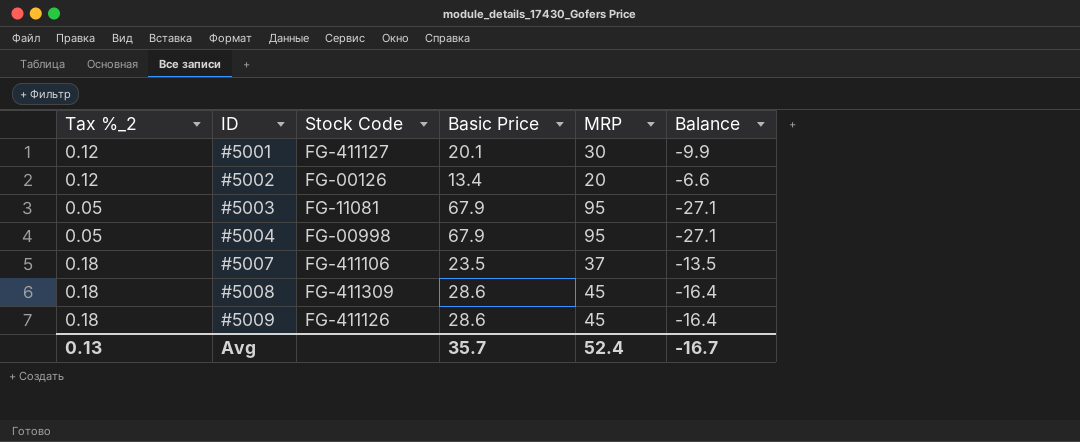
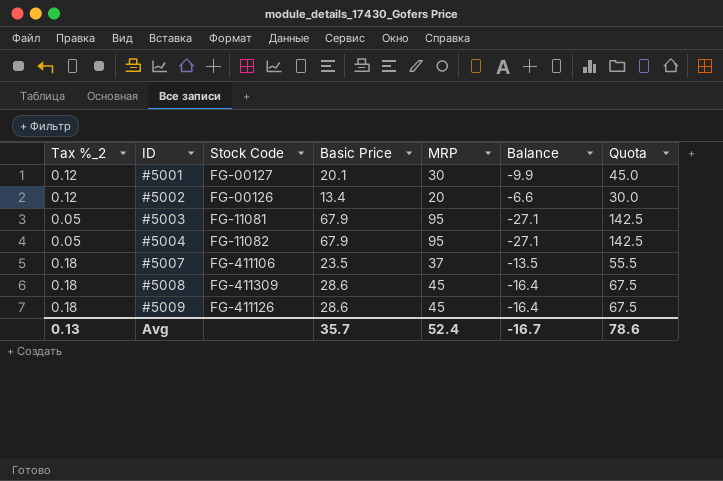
column Quota | formula: none -> [MRP] * 1.5
#5001 | Stock Code: FG-411127 -> FG-00127
#5004 | Stock Code: FG-00998 -> FG-11082

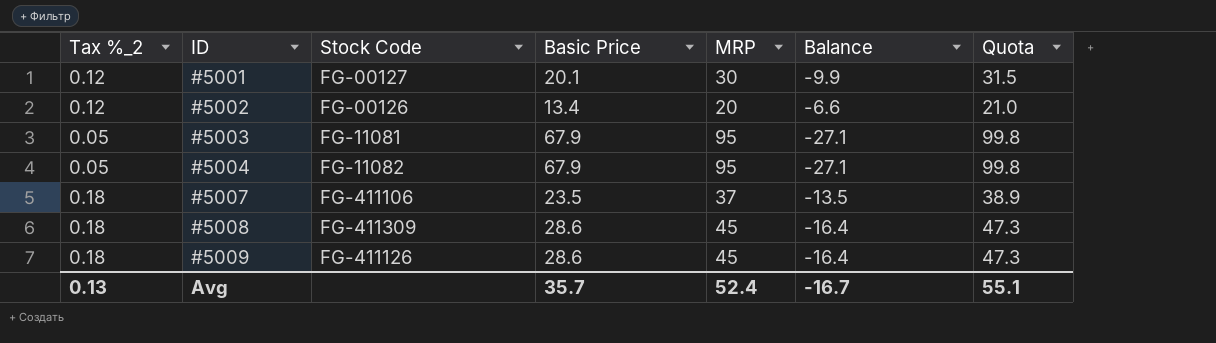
column Quota | formula: [MRP] * 1.5 -> [MRP] * 1.05
Avg | Quota: 78.6 -> 55.1

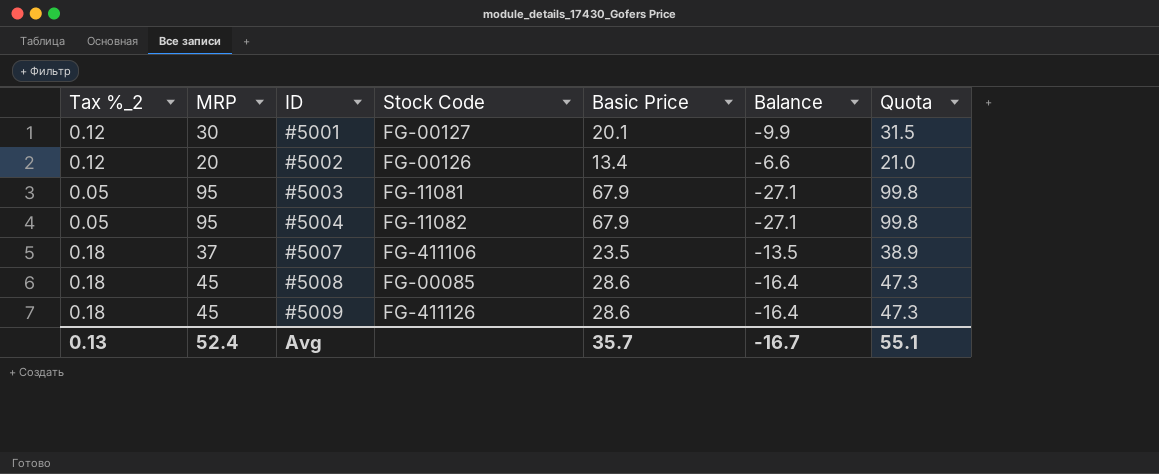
column MRP | position: 5 -> 2
#5008 | Stock Code: FG-411309 -> FG-00085

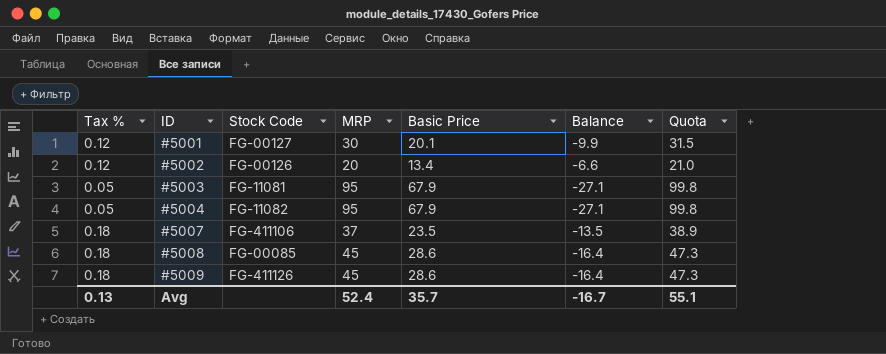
column name: Tax %_2 -> Tax %
column MRP | position: 2 -> 4

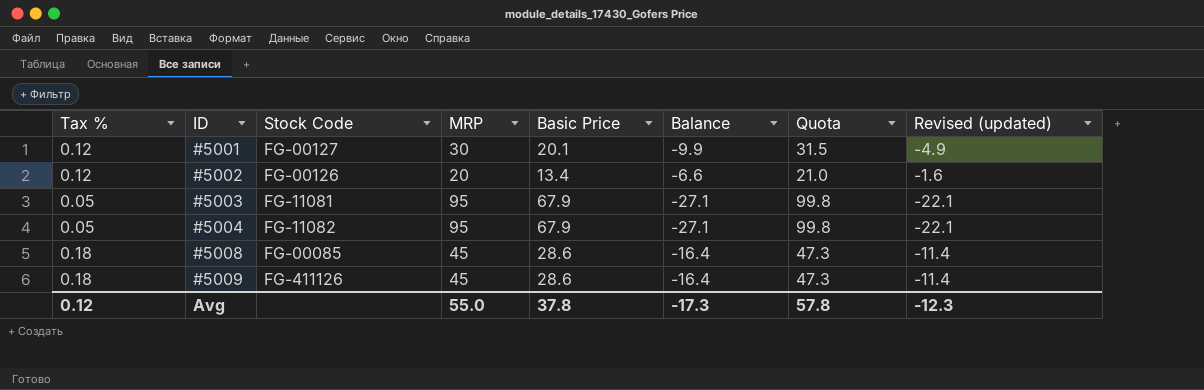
column Revised (updated) | formula: none -> [Balance] + 5
row #5007: 0.18 | FG-411106 | 37 | 23.5 | -13.5 | 38.9 -> none
Avg | Tax %: 0.13 -> 0.12
Avg | MRP: 52.4 -> 55.0
Avg | Basic Price: 35.7 -> 37.8
Avg | Balance: -16.7 -> -17.3
Avg | Quota: 55.1 -> 57.8

